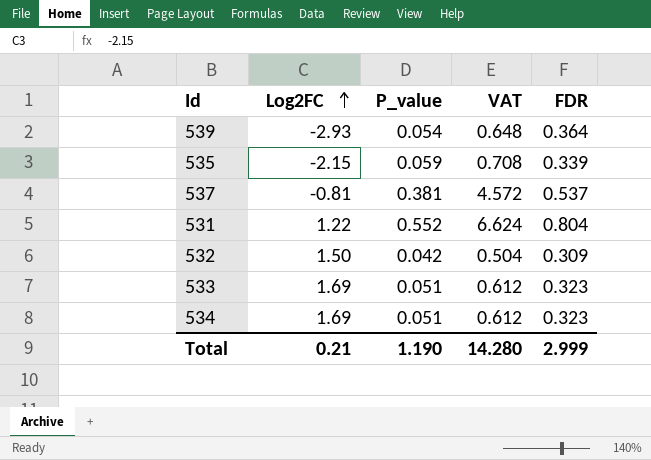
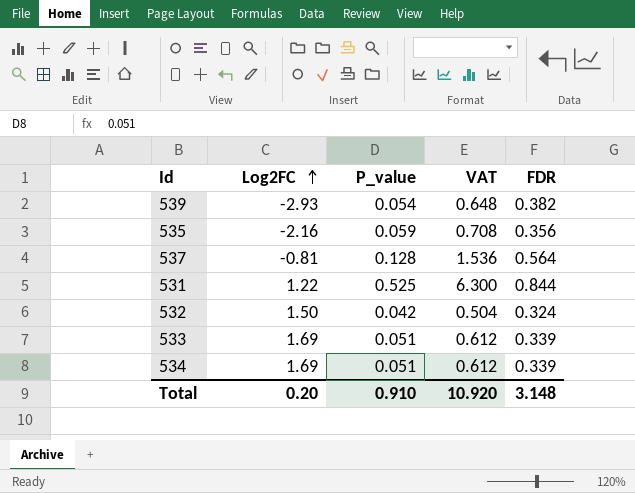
539 | FDR: 0.364 -> 0.382
535 | Log2FC: -2.15 -> -2.16
535 | FDR: 0.339 -> 0.356
537 | P_value: 0.381 -> 0.128
537 | VAT: 4.572 -> 1.536
537 | FDR: 0.537 -> 0.564
531 | P_value: 0.552 -> 0.525
531 | VAT: 6.624 -> 6.300
531 | FDR: 0.804 -> 0.844
532 | FDR: 0.309 -> 0.324
533 | FDR: 0.323 -> 0.339
534 | FDR: 0.323 -> 0.339
Total | Log2FC: 0.21 -> 0.20
Total | P_value: 1.190 -> 0.910
Total | VAT: 14.280 -> 10.920
Total | FDR: 2.999 -> 3.148

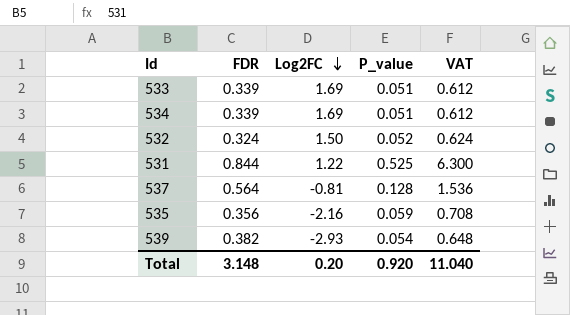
row order: Log2FC ascending -> Log2FC descending
column FDR | position: 5 -> 2
532 | P_value: 0.042 -> 0.052
532 | VAT: 0.504 -> 0.624
Total | P_value: 0.910 -> 0.920
Total | VAT: 10.920 -> 11.040

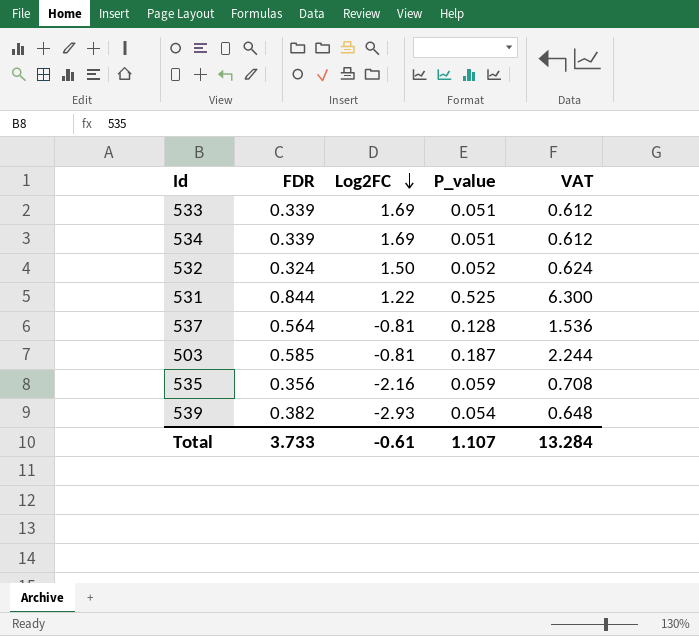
row 503: none -> 0.585 | -0.81 | 0.187 | 2.244
Total | FDR: 3.148 -> 3.733
Total | Log2FC: 0.20 -> -0.61
Total | P_value: 0.920 -> 1.107
Total | VAT: 11.040 -> 13.284

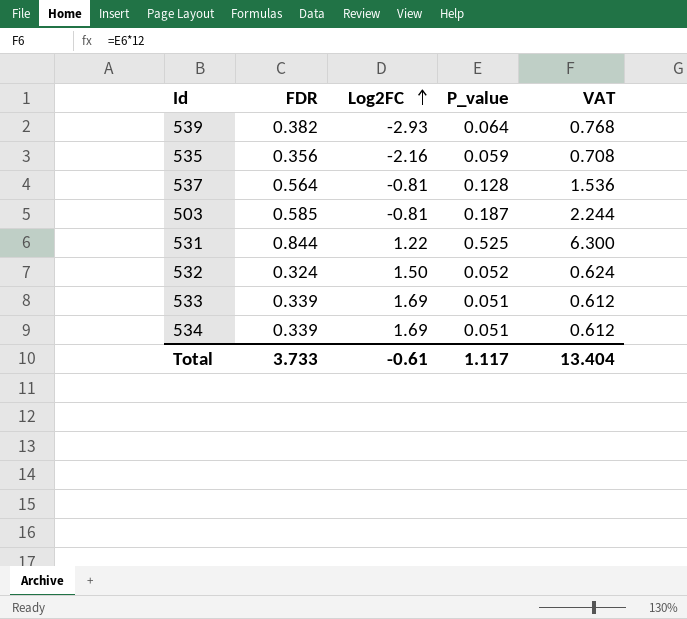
row order: Log2FC descending -> Log2FC ascending
539 | P_value: 0.054 -> 0.064
539 | VAT: 0.648 -> 0.768
Total | P_value: 1.107 -> 1.117
Total | VAT: 13.284 -> 13.404

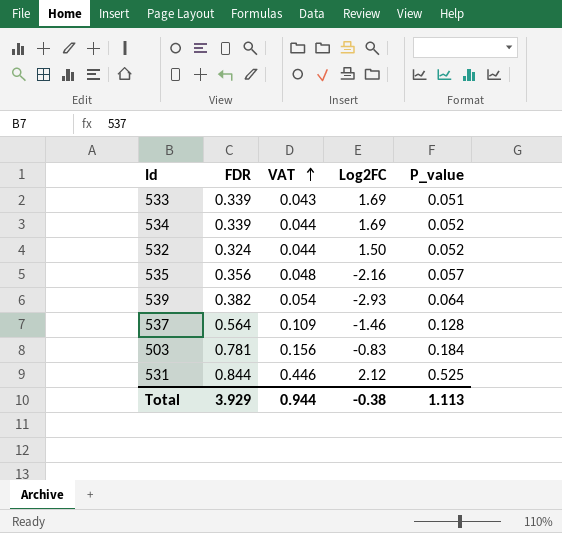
row order: Log2FC ascending -> VAT ascending
column VAT | formula: [P_value] * 12 -> [P_value] * 0.85
column VAT | position: 5 -> 3
534 | P_value: 0.051 -> 0.052
535 | P_value: 0.059 -> 0.057
537 | Log2FC: -0.81 -> -1.46
503 | FDR: 0.585 -> 0.781
503 | Log2FC: -0.81 -> -0.83
503 | P_value: 0.187 -> 0.184
531 | Log2FC: 1.22 -> 2.12
Total | FDR: 3.733 -> 3.929
Total | VAT: 13.404 -> 0.944
Total | Log2FC: -0.61 -> -0.38
Total | P_value: 1.117 -> 1.113

